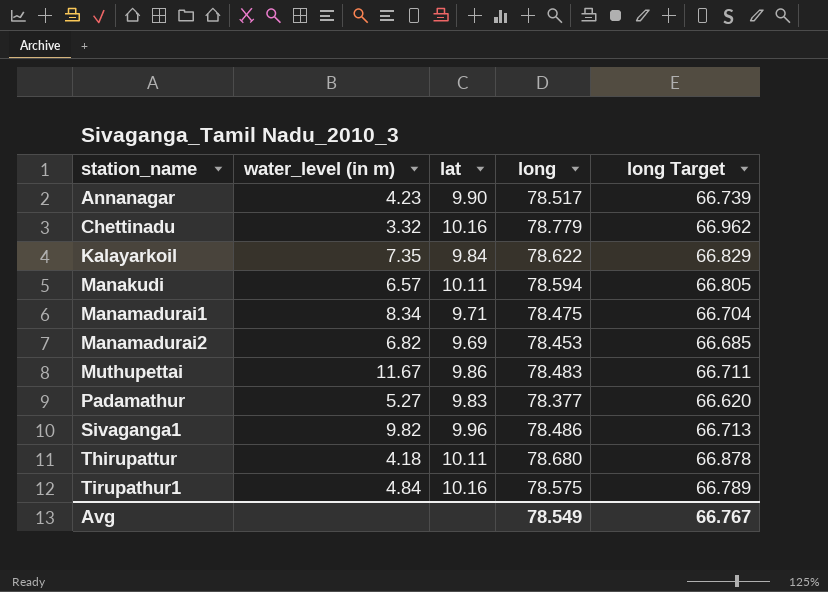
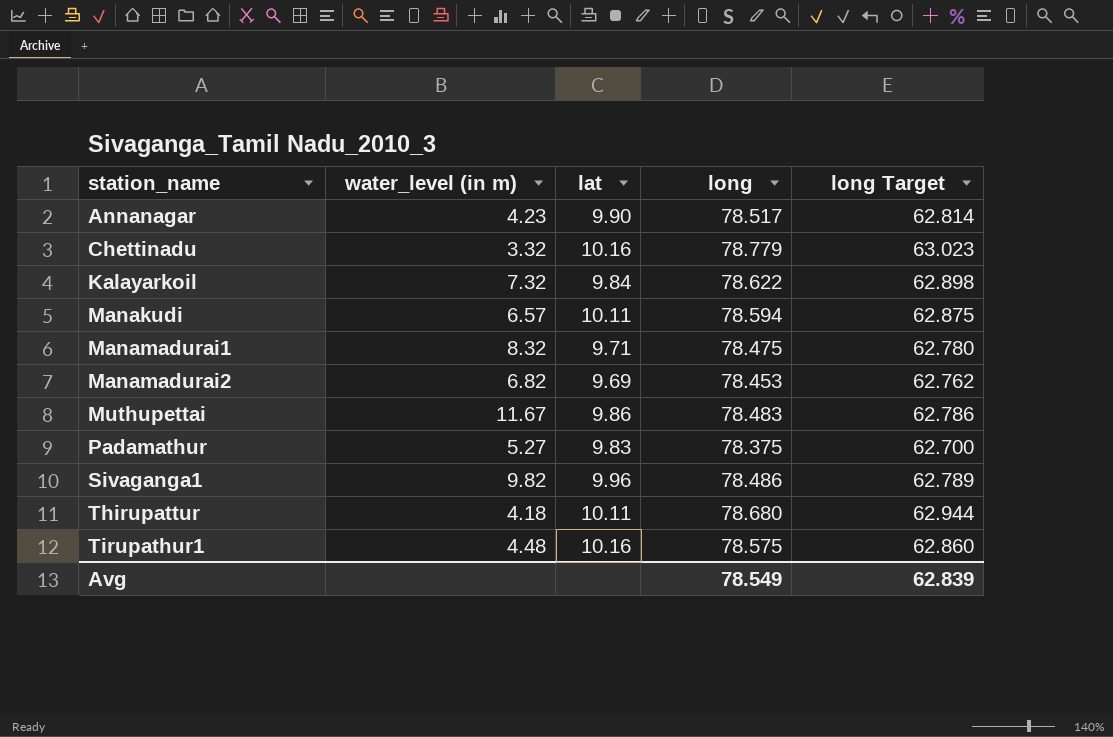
column long Target | formula: [long] * 0.85 -> [long] * 0.8
Kalayarkoil | water_level (in m): 7.35 -> 7.32
Manamadurai1 | water_level (in m): 8.34 -> 8.32
Padamathur | long: 78.377 -> 78.375
Tirupathur1 | water_level (in m): 4.84 -> 4.48
Avg | long Target: 66.767 -> 62.839

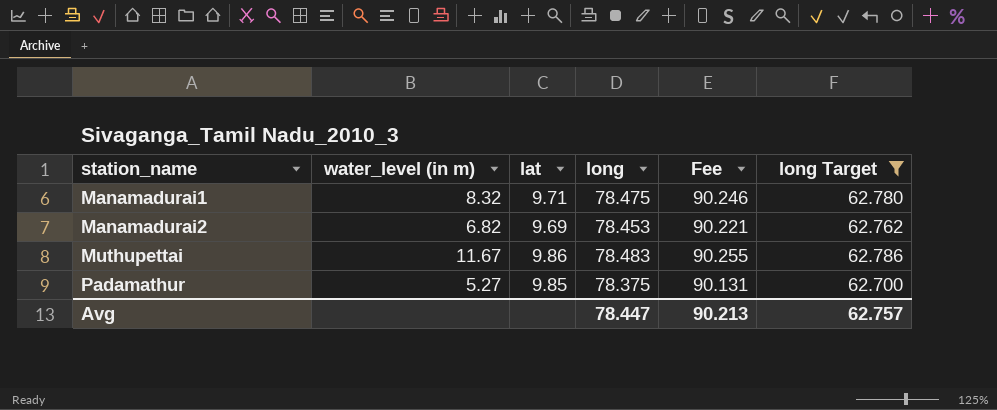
filter: none -> long Target <= 62.786
column Fee | formula: none -> [long] * 1.15
Padamathur | lat: 9.83 -> 9.85
Avg | long: 78.549 -> 78.447
Avg | long Target: 62.839 -> 62.757

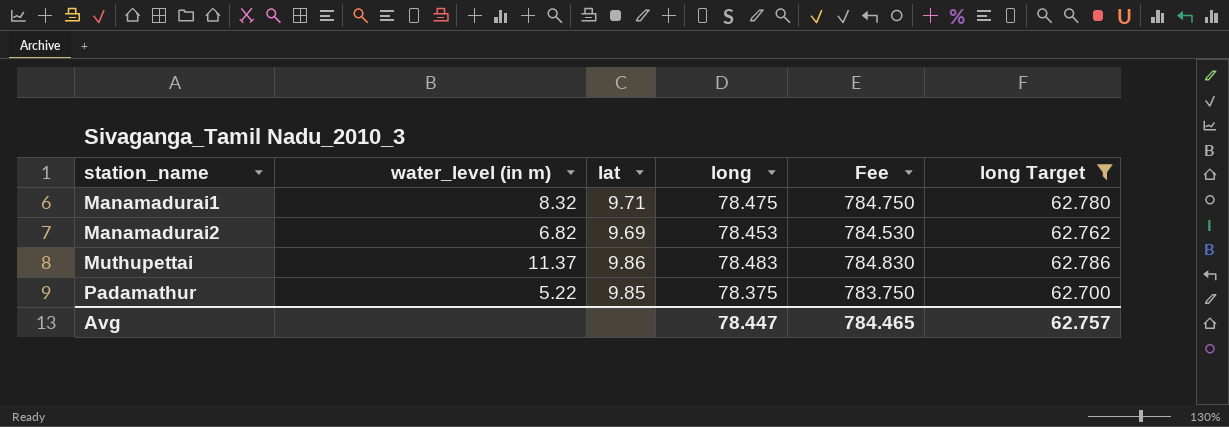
column Fee | formula: [long] * 1.15 -> [long] * 10
Muthupettai | water_level (in m): 11.67 -> 11.37
Padamathur | water_level (in m): 5.27 -> 5.22
Avg | Fee: 90.213 -> 784.465

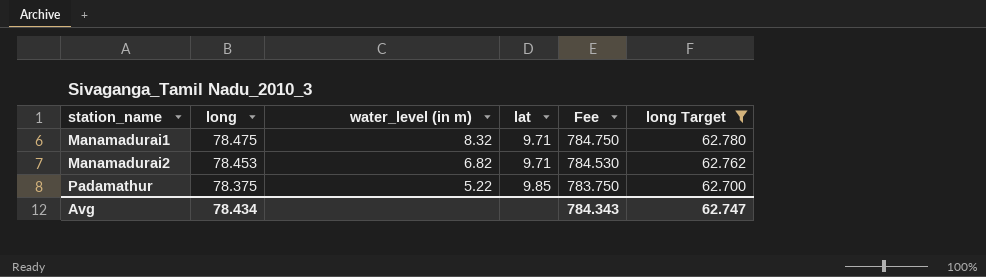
column long | position: 4 -> 2
row Muthupettai: 11.37 | 9.86 | 78.483 | 784.830 | 62.786 -> none
Manamadurai2 | lat: 9.69 -> 9.71
Avg | long: 78.447 -> 78.434
Avg | Fee: 784.465 -> 784.343
Avg | long Target: 62.757 -> 62.747

